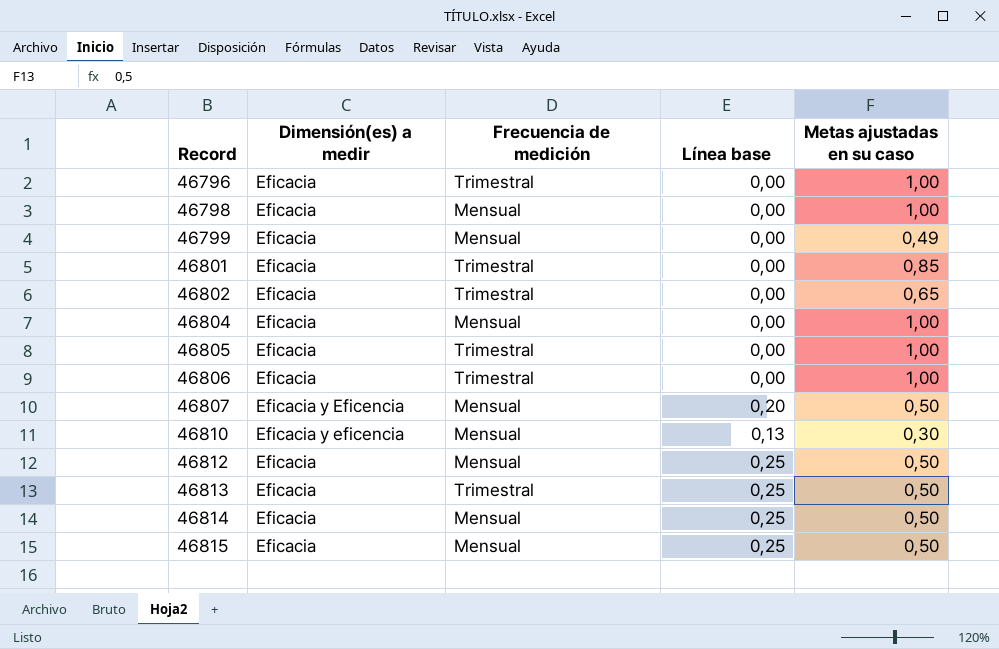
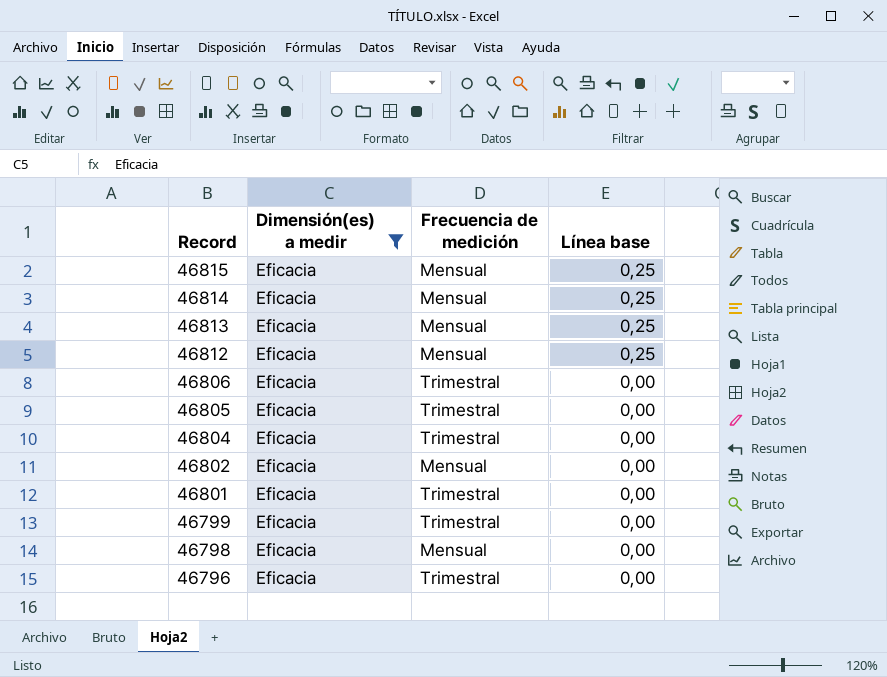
filter: none -> Dimensión(es) a medir = Eficacia
row order: Record ascending -> Record descending
column Metas ajustadas en su caso | position: 5 -> none
46813 | Frecuencia de medición: Trimestral -> Mensual
46804 | Frecuencia de medición: Mensual -> Trimestral
46802 | Frecuencia de medición: Trimestral -> Mensual
46799 | Frecuencia de medición: Mensual -> Trimestral

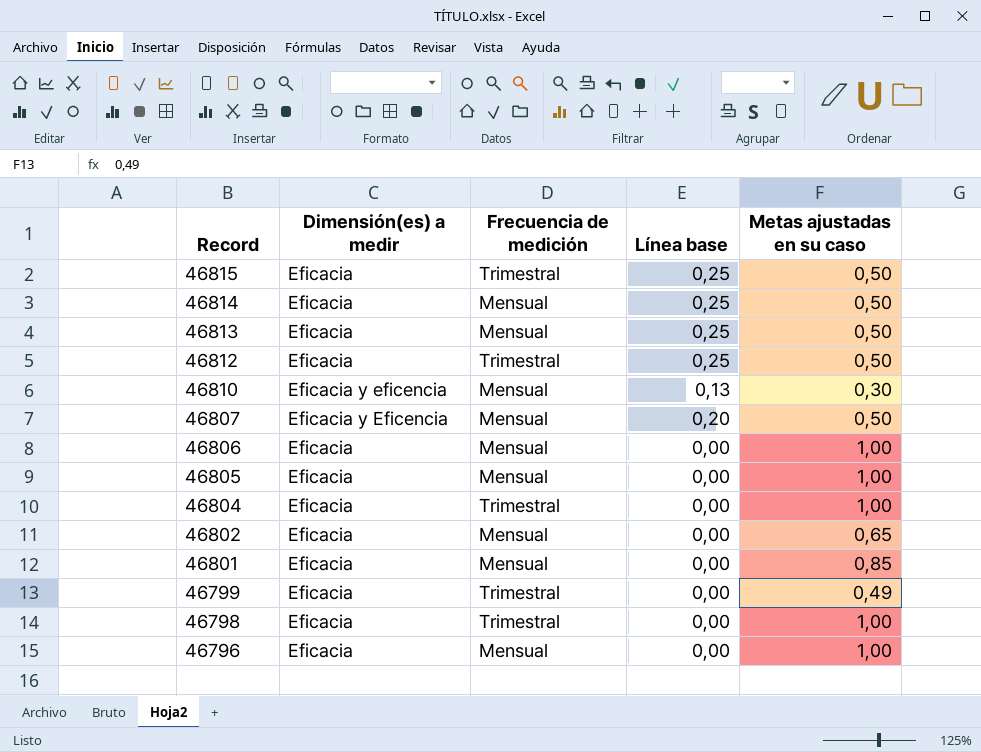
filter: Dimensión(es) a medir = Eficacia -> none
column Metas ajustadas en su caso | position: none -> 5
46815 | Frecuencia de medición: Mensual -> Trimestral
46812 | Frecuencia de medición: Mensual -> Trimestral
46806 | Frecuencia de medición: Trimestral -> Mensual
46805 | Frecuencia de medición: Trimestral -> Mensual
46801 | Frecuencia de medición: Trimestral -> Mensual
46798 | Frecuencia de medición: Mensual -> Trimestral
46796 | Frecuencia de medición: Trimestral -> Mensual

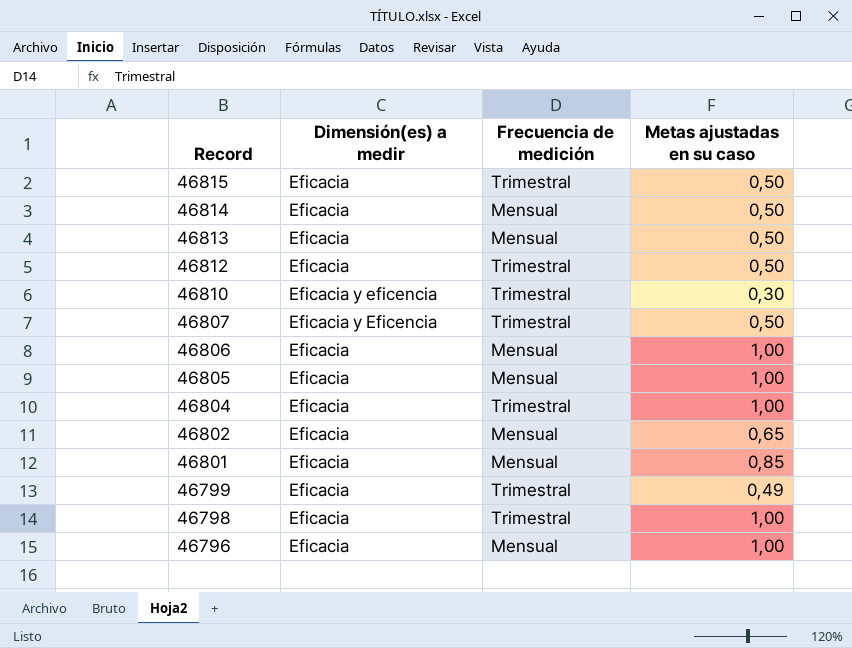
column Línea base | position: 4 -> none
46810 | Frecuencia de medición: Mensual -> Trimestral
46807 | Frecuencia de medición: Mensual -> Trimestral

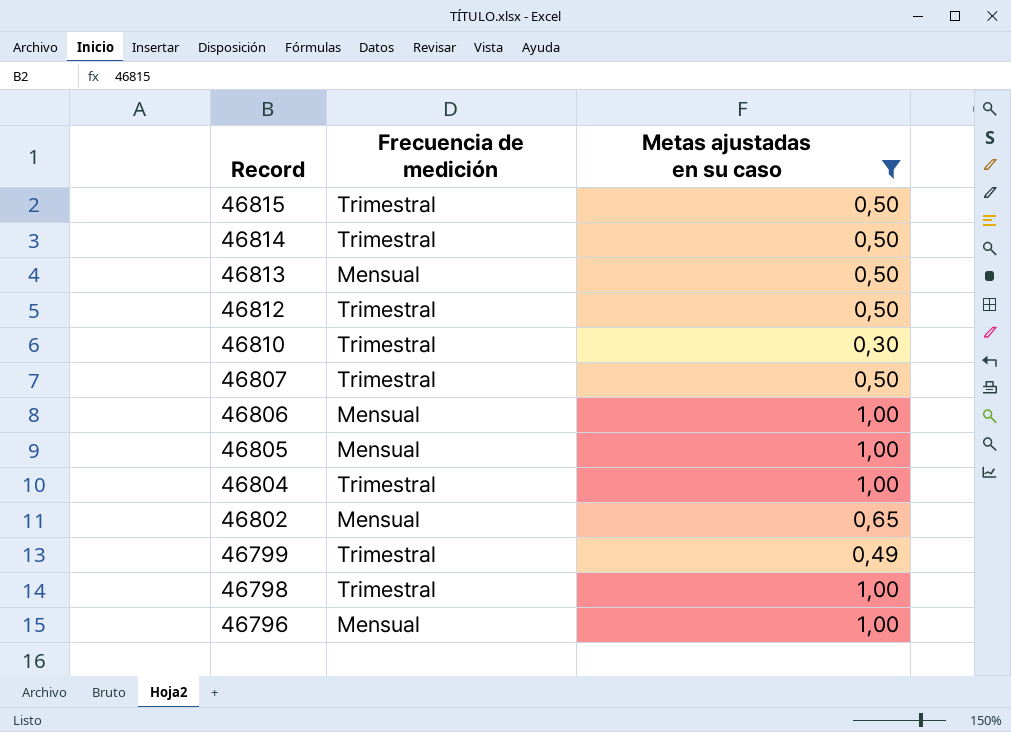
filter: none -> Metas ajustadas en su caso != 0,85
column Dimensión(es) a medir | position: 2 -> none
46814 | Frecuencia de medición: Mensual -> Trimestral

